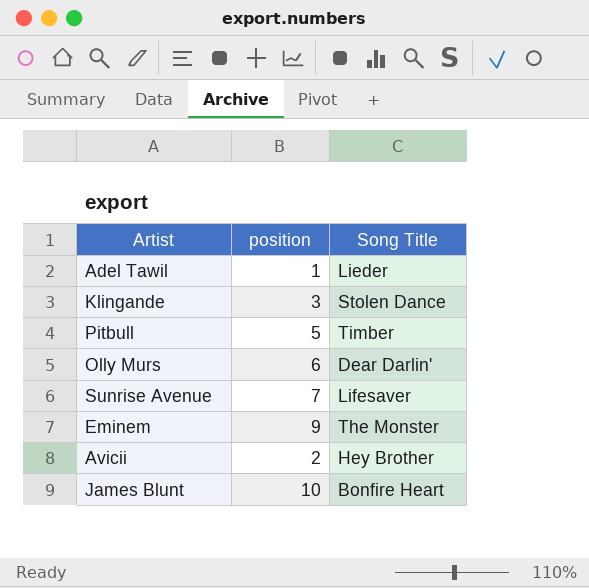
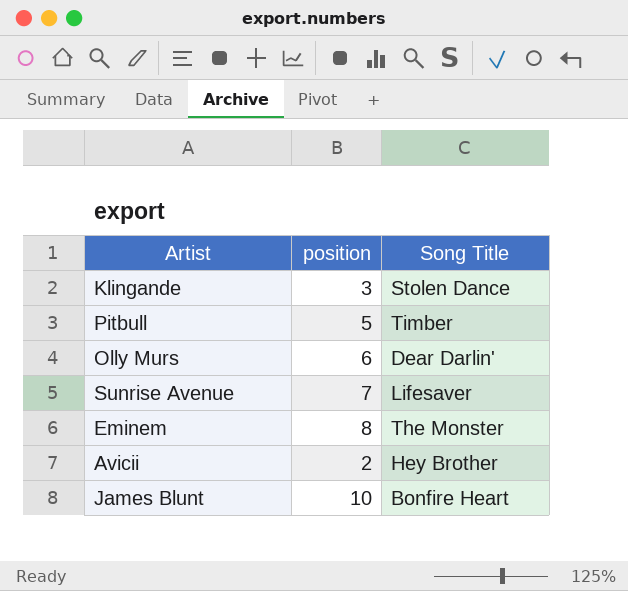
row Adel Tawil: 1 | Lieder -> none
Eminem | position: 9 -> 8

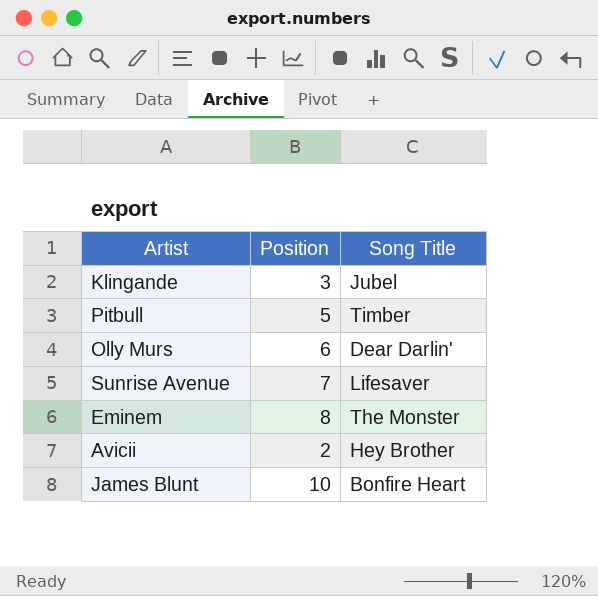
column name: position -> Position
Klingande | Song Title: Stolen Dance -> Jubel

